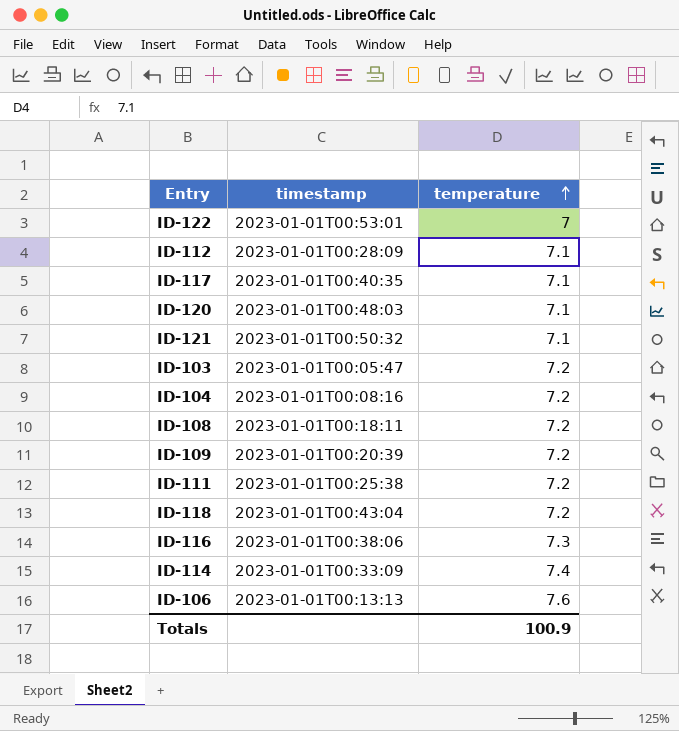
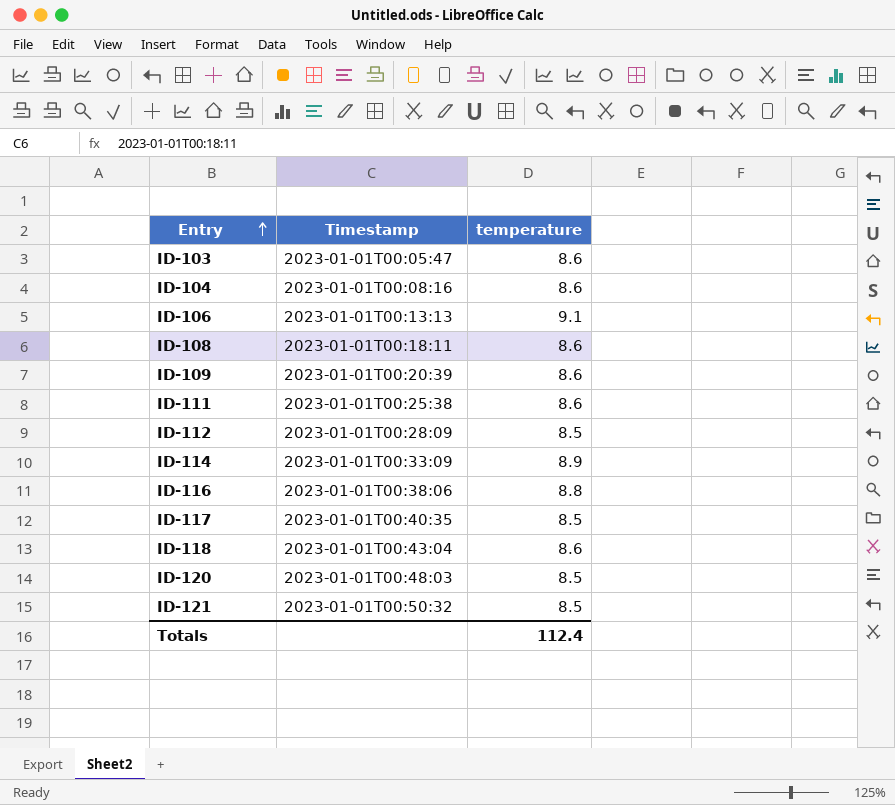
row order: temperature ascending -> Entry ascending
column name: timestamp -> Timestamp
row ID-122: 2023-01-01T00:53:01 | 7 -> none
ID-103 | temperature: 7.2 -> 8.6
ID-104 | temperature: 7.2 -> 8.6
ID-106 | temperature: 7.6 -> 9.1
ID-108 | temperature: 7.2 -> 8.6
ID-109 | temperature: 7.2 -> 8.6
ID-111 | temperature: 7.2 -> 8.6
ID-112 | temperature: 7.1 -> 8.5
ID-114 | temperature: 7.4 -> 8.9
ID-116 | temperature: 7.3 -> 8.8
ID-117 | temperature: 7.1 -> 8.5
ID-118 | temperature: 7.2 -> 8.6
ID-120 | temperature: 7.1 -> 8.5
ID-121 | temperature: 7.1 -> 8.5
Totals | temperature: 100.9 -> 112.4

